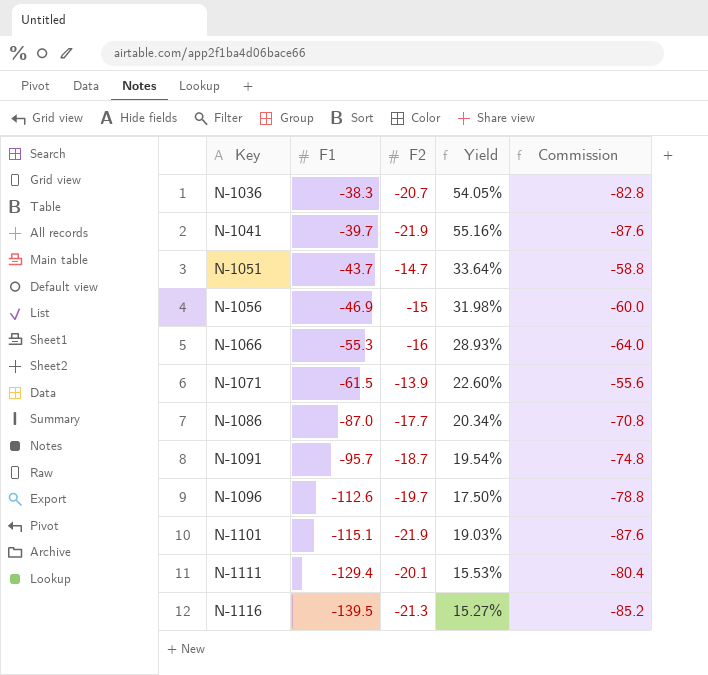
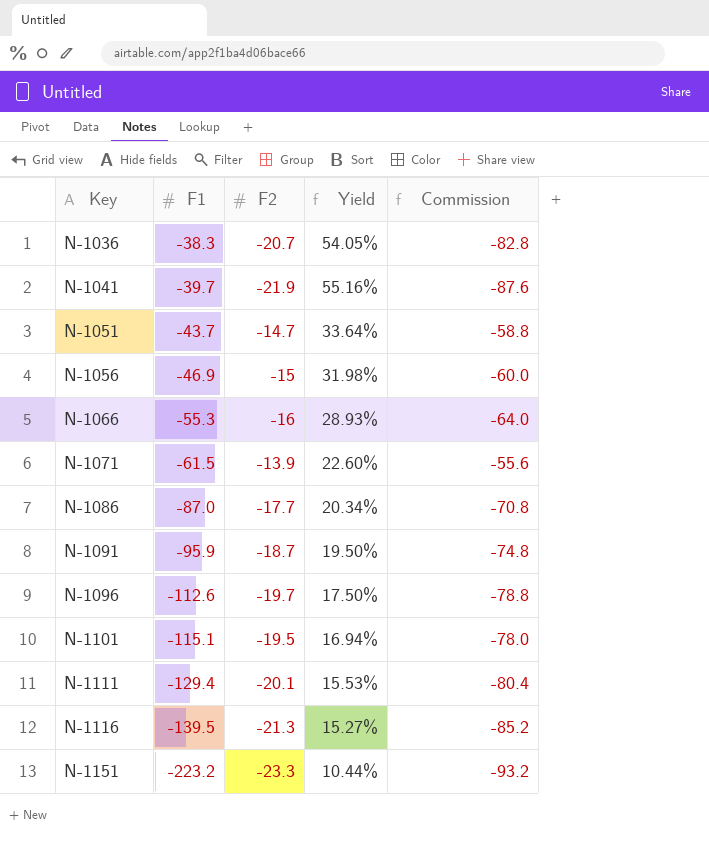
N-1091 | F1: -95.7 -> -95.9
N-1091 | Yield: 19.54% -> 19.50%
N-1101 | F2: -21.9 -> -19.5
N-1101 | Yield: 19.03% -> 16.94%
N-1101 | Commission: -87.6 -> -78.0
row N-1151: none -> -223.2 | -23.3 | 10.44% | -93.2

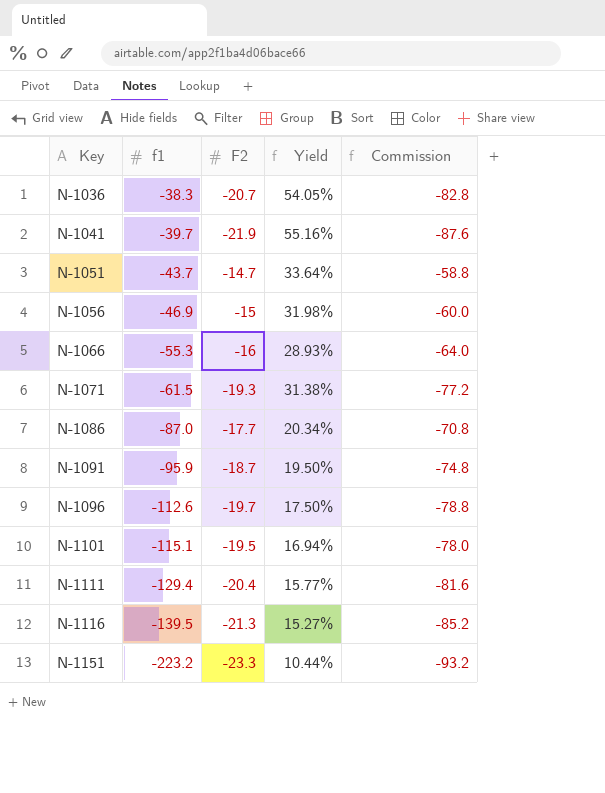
column name: F1 -> f1
N-1071 | F2: -13.9 -> -19.3
N-1071 | Yield: 22.60% -> 31.38%
N-1071 | Commission: -55.6 -> -77.2
N-1111 | F2: -20.1 -> -20.4
N-1111 | Yield: 15.53% -> 15.77%
N-1111 | Commission: -80.4 -> -81.6

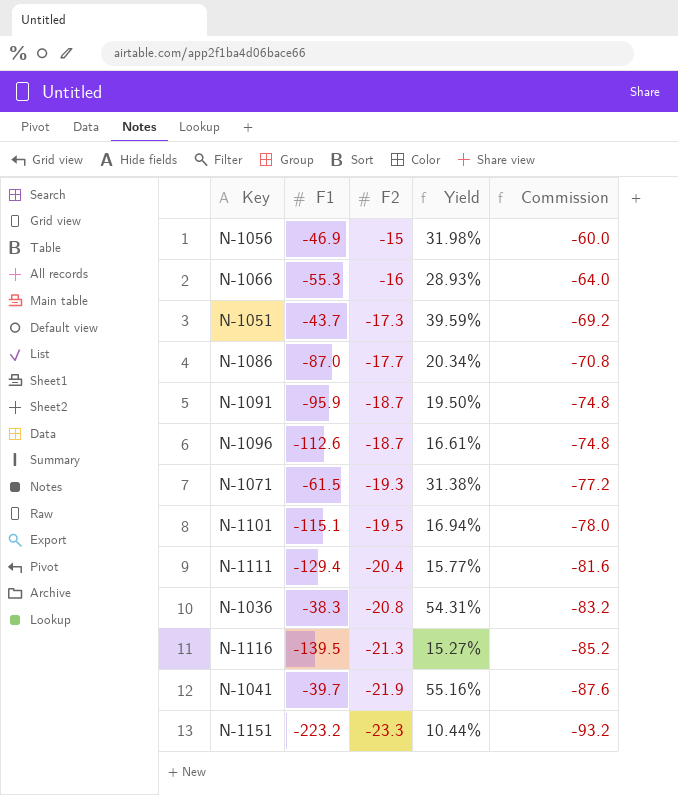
row order: Key ascending -> F2 descending
column name: f1 -> F1
N-1051 | F2: -14.7 -> -17.3
N-1051 | Yield: 33.64% -> 39.59%
N-1051 | Commission: -58.8 -> -69.2
N-1096 | F2: -19.7 -> -18.7
N-1096 | Yield: 17.50% -> 16.61%
N-1096 | Commission: -78.8 -> -74.8
N-1036 | F2: -20.7 -> -20.8
N-1036 | Yield: 54.05% -> 54.31%
N-1036 | Commission: -82.8 -> -83.2

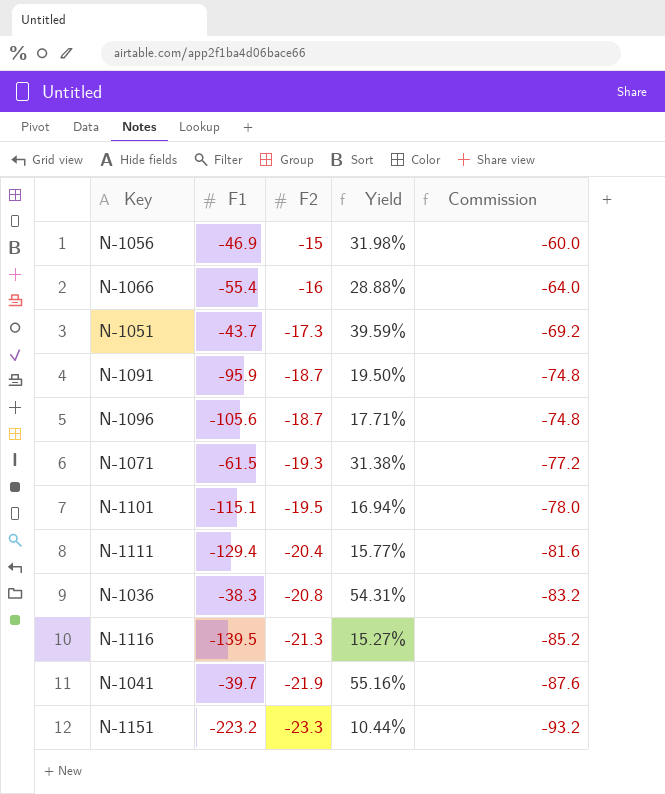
row N-1086: -87.0 | -17.7 | 20.34% | -70.8 -> none
N-1066 | F1: -55.3 -> -55.4
N-1066 | Yield: 28.93% -> 28.88%
N-1096 | F1: -112.6 -> -105.6
N-1096 | Yield: 16.61% -> 17.71%

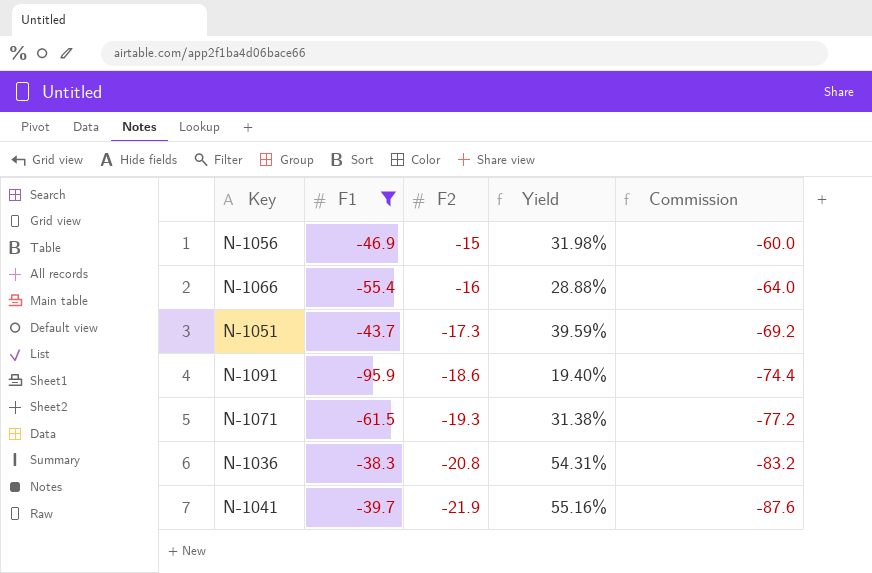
filter: none -> F1 >= -95.9
N-1091 | F2: -18.7 -> -18.6
N-1091 | Yield: 19.50% -> 19.40%
N-1091 | Commission: -74.8 -> -74.4

